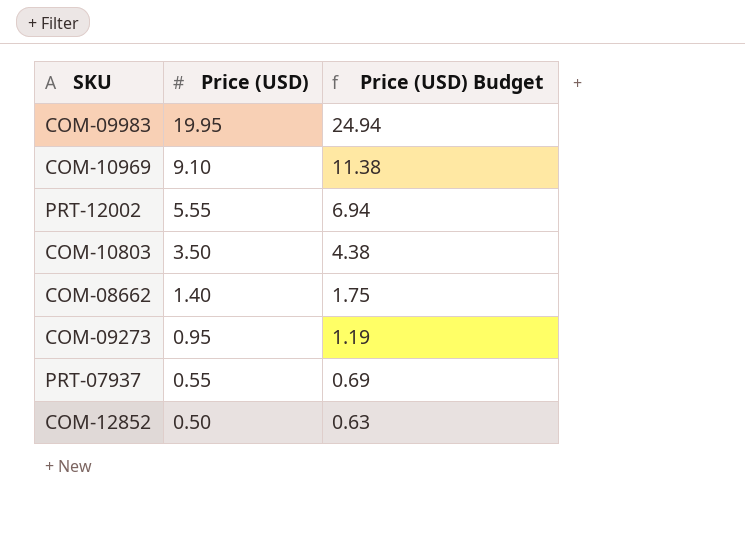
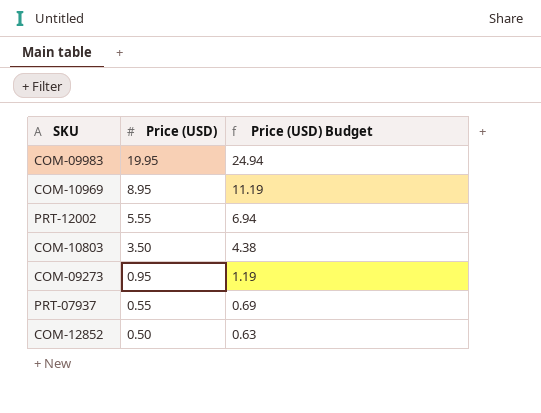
row COM-08662: 1.40 | 1.75 -> none
COM-10969 | Price (USD): 9.10 -> 8.95
COM-10969 | Price (USD) Budget: 11.38 -> 11.19

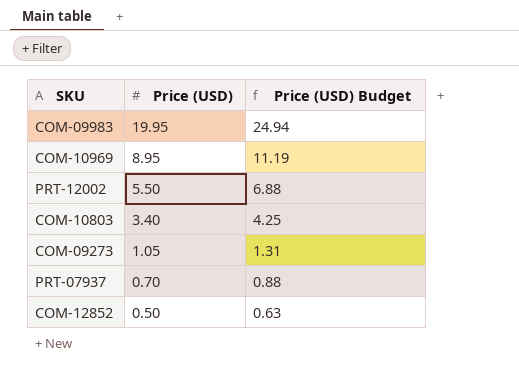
PRT-12002 | Price (USD): 5.55 -> 5.50
PRT-12002 | Price (USD) Budget: 6.94 -> 6.88
COM-10803 | Price (USD): 3.50 -> 3.40
COM-10803 | Price (USD) Budget: 4.38 -> 4.25
COM-09273 | Price (USD): 0.95 -> 1.05
COM-09273 | Price (USD) Budget: 1.19 -> 1.31
PRT-07937 | Price (USD): 0.55 -> 0.70
PRT-07937 | Price (USD) Budget: 0.69 -> 0.88

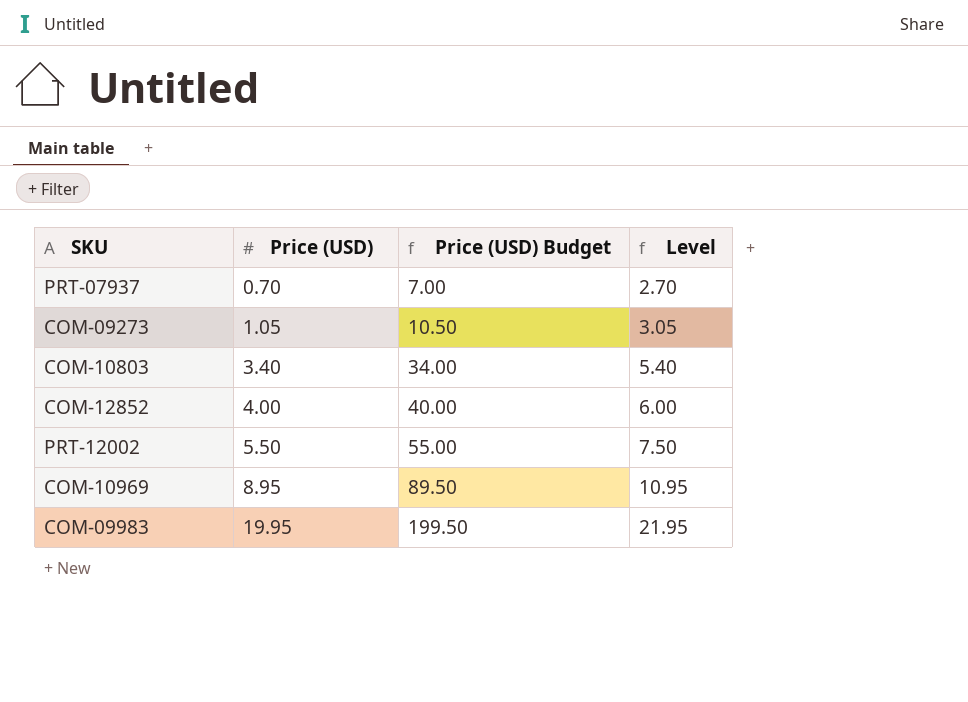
row order: Price (USD) descending -> Price (USD) ascending
column Price (USD) Budget | formula: [Price (USD)] * 1.25 -> [Price (USD)] * 10
column Level | formula: none -> [Price (USD)] + 2
COM-12852 | Price (USD): 0.50 -> 4.00

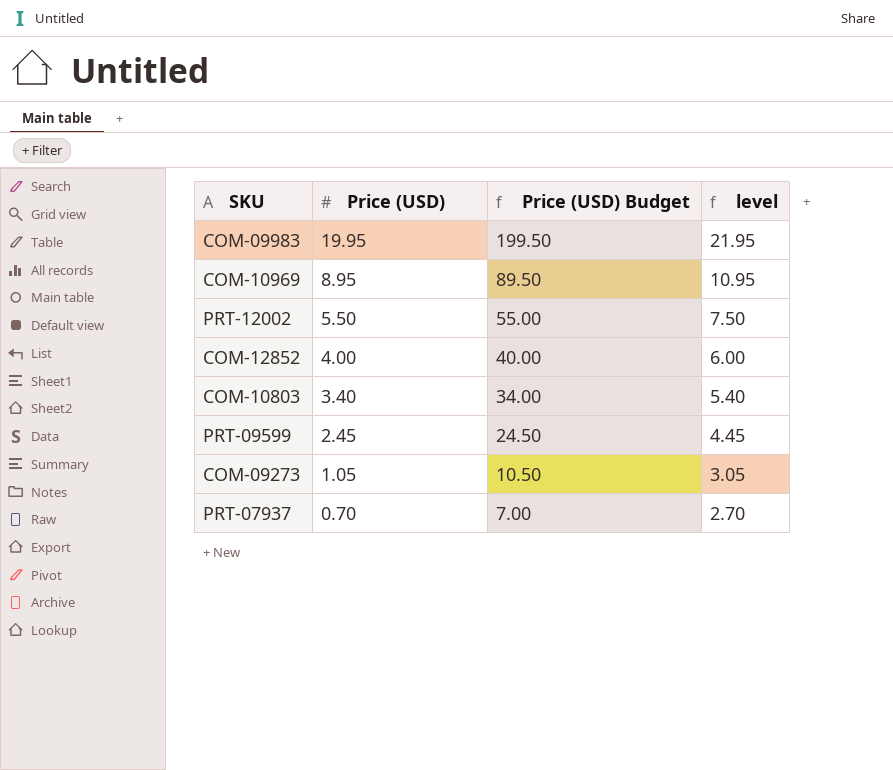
row order: Price (USD) ascending -> Price (USD) descending
column name: Level -> level
row PRT-09599: none -> 2.45 | 24.50 | 4.45

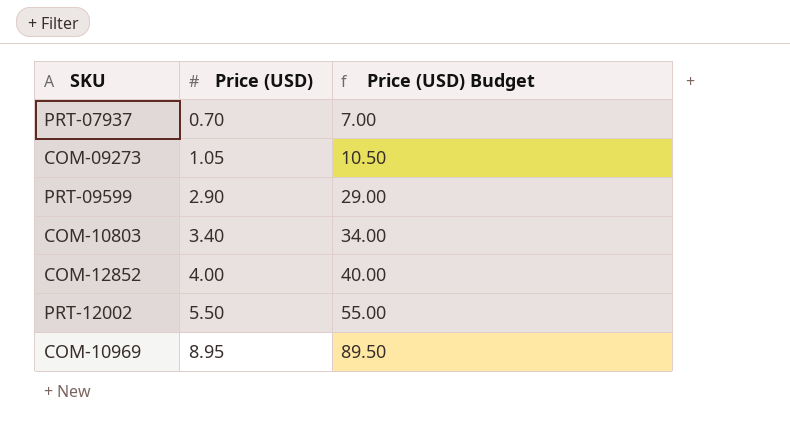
row order: Price (USD) descending -> Price (USD) ascending
column level | formula: [Price (USD)] + 2 -> none
row COM-09983: 19.95 | 199.50 | 21.95 -> none
PRT-09599 | Price (USD): 2.45 -> 2.90
PRT-09599 | Price (USD) Budget: 24.50 -> 29.00

